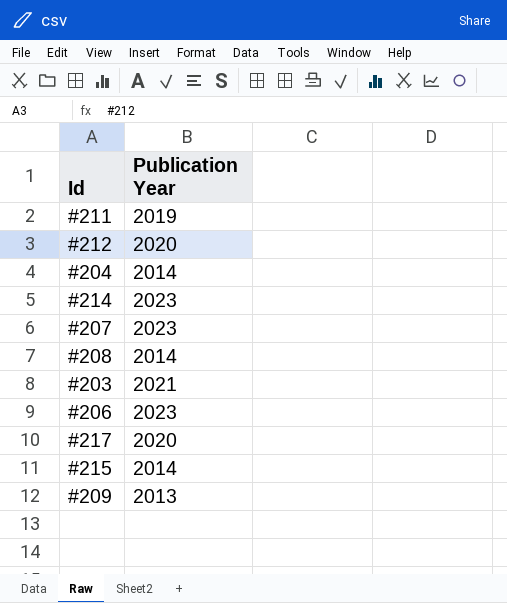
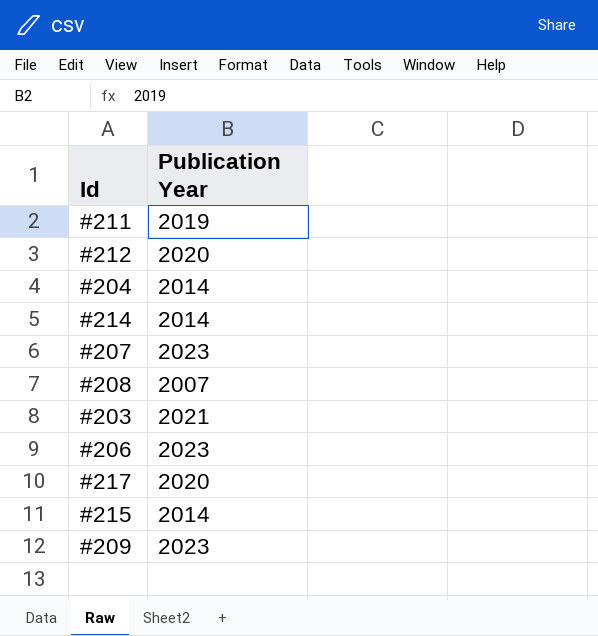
#214 | Publication Year: 2023 -> 2014
#208 | Publication Year: 2014 -> 2007
#209 | Publication Year: 2013 -> 2023

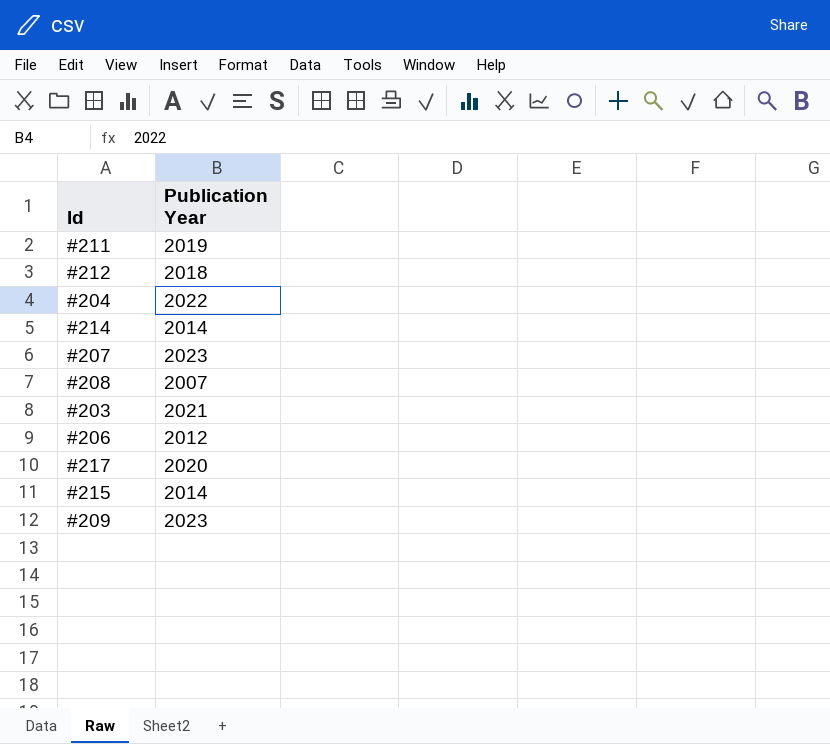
#212 | Publication Year: 2020 -> 2018
#204 | Publication Year: 2014 -> 2022
#206 | Publication Year: 2023 -> 2012

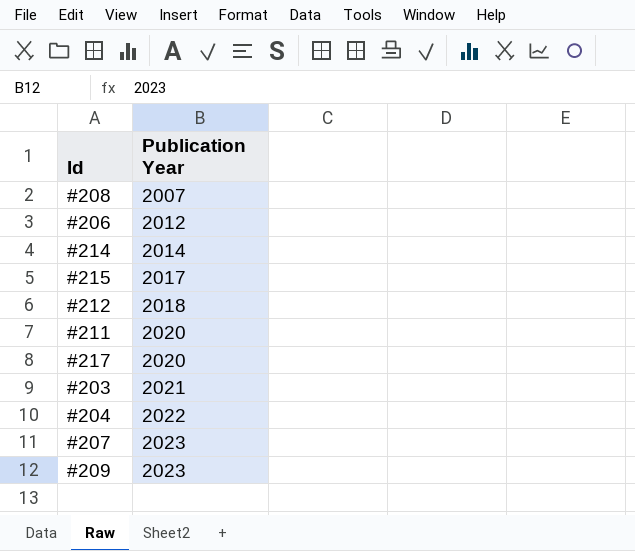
row order: none -> Publication Year ascending
#215 | Publication Year: 2014 -> 2017
#211 | Publication Year: 2019 -> 2020

